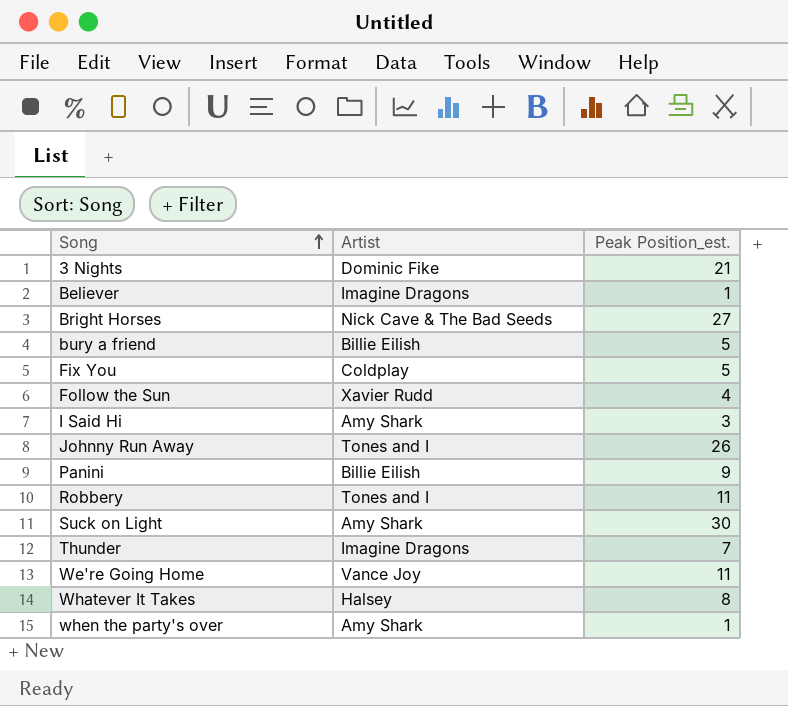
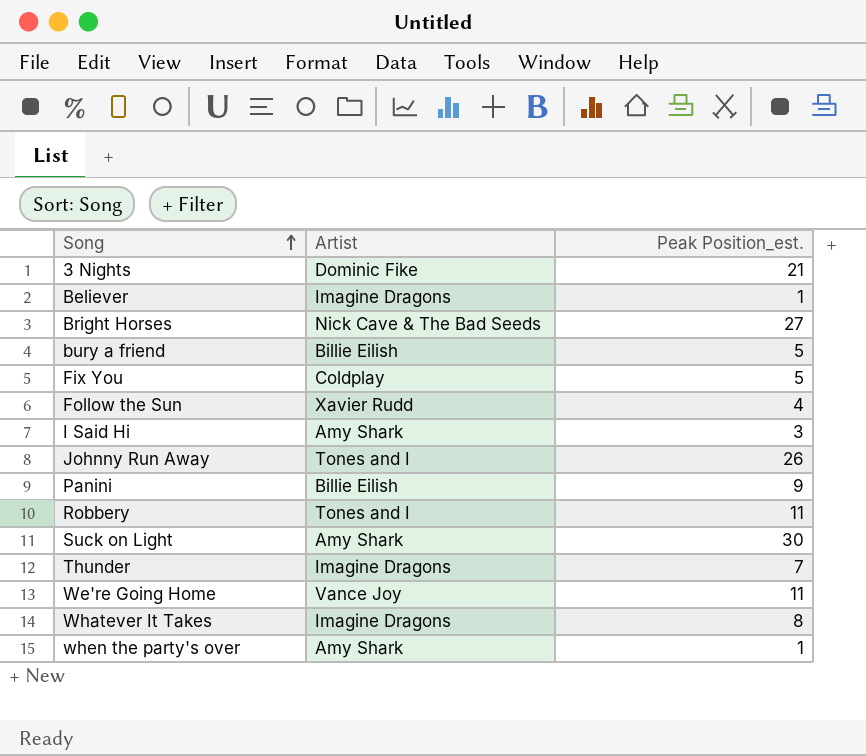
Whatever It Takes | Artist: Halsey -> Imagine Dragons

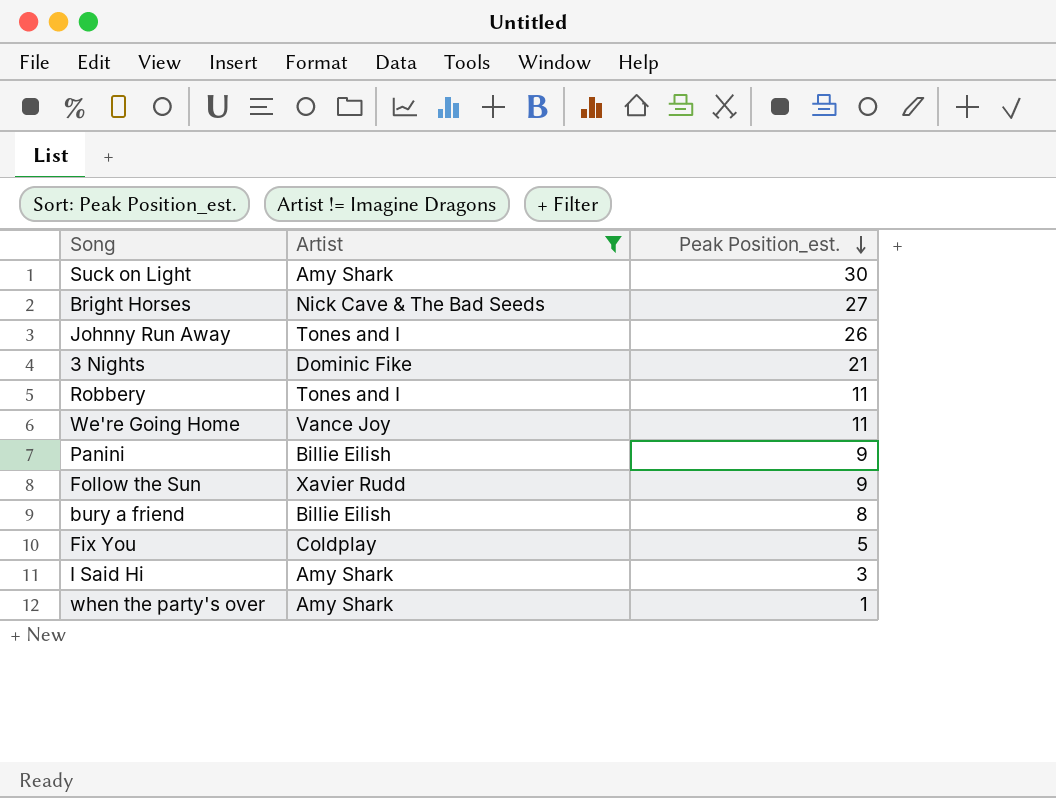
filter: none -> Artist != Imagine Dragons
row order: Song ascending -> Peak Position_est. descending
Follow the Sun | Peak Position_est.: 4 -> 9
bury a friend | Peak Position_est.: 5 -> 8

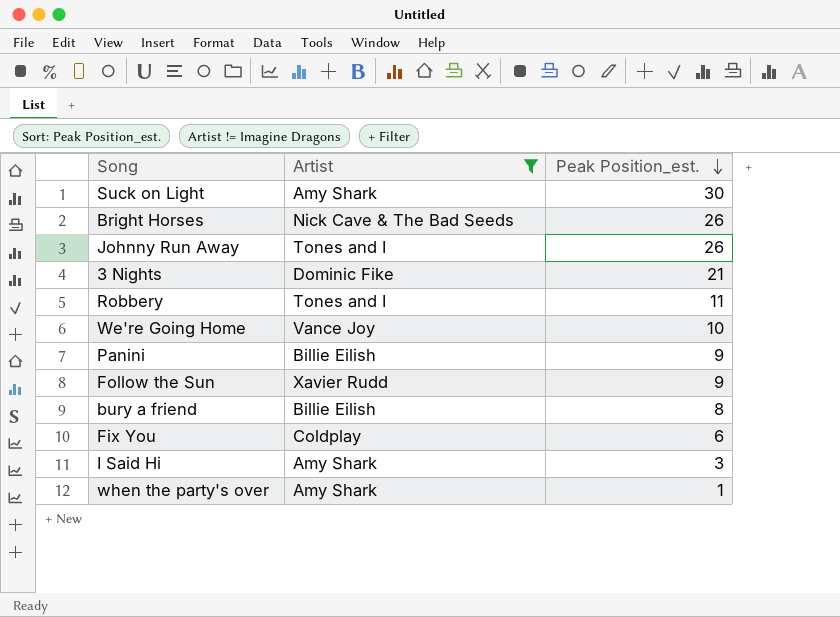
Bright Horses | Peak Position_est.: 27 -> 26
We're Going Home | Peak Position_est.: 11 -> 10
Fix You | Peak Position_est.: 5 -> 6

